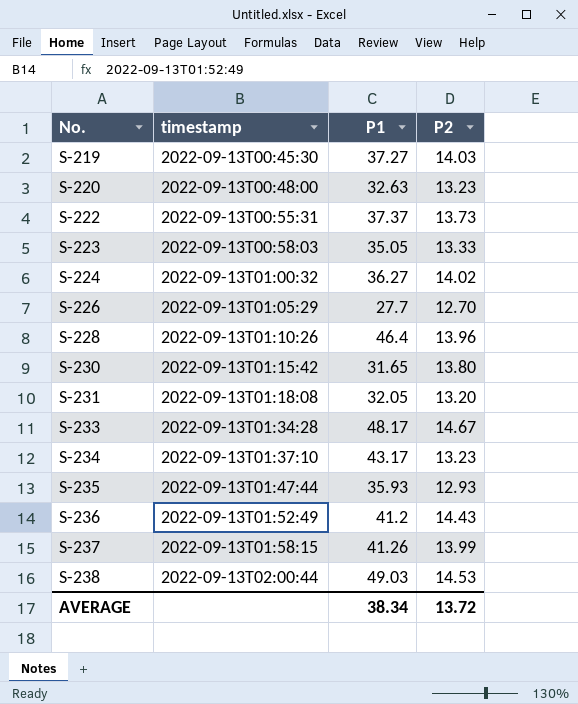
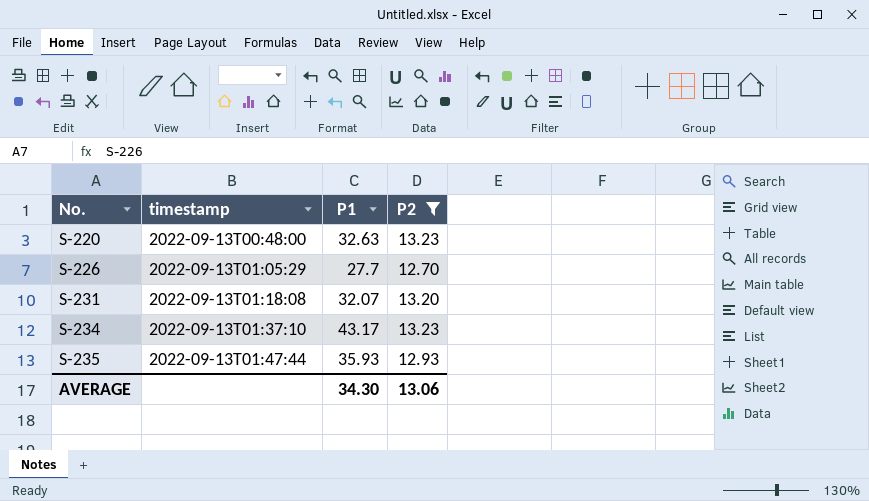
filter: none -> P2 <= 13.23
S-231 | P1: 32.05 -> 32.07
AVERAGE | P1: 38.34 -> 34.30
AVERAGE | P2: 13.72 -> 13.06

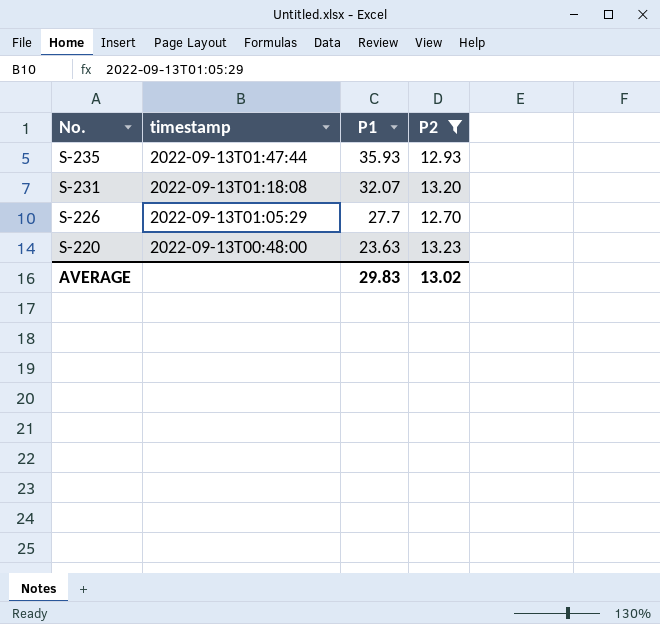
row order: No. ascending -> No. descending
row S-234: 2022-09-13T01:37:10 | 43.17 | 13.23 -> none
S-220 | P1: 32.63 -> 23.63
AVERAGE | P1: 34.30 -> 29.83
AVERAGE | P2: 13.06 -> 13.02

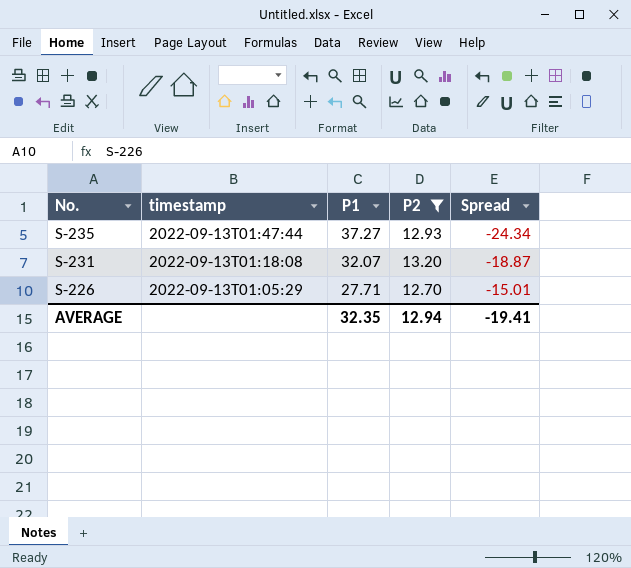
column Spread | formula: none -> [P2] - [P1]
row S-220: 2022-09-13T00:48:00 | 23.63 | 13.23 -> none
S-235 | P1: 35.93 -> 37.27
S-226 | P1: 27.7 -> 27.71
AVERAGE | P1: 29.83 -> 32.35
AVERAGE | P2: 13.02 -> 12.94

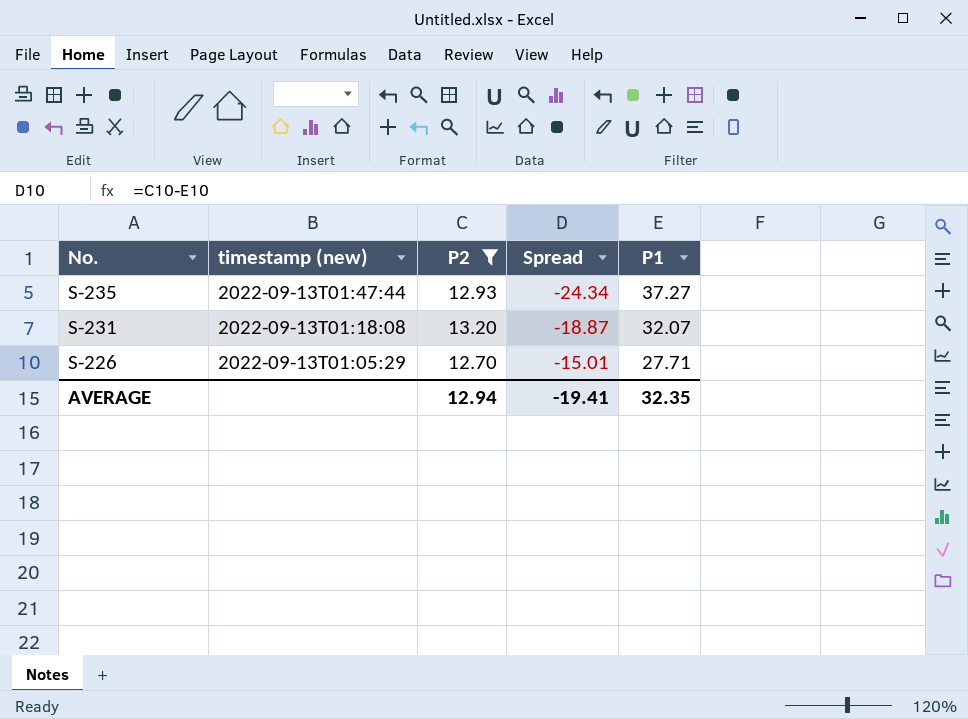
column name: timestamp -> timestamp (new)
column P1 | position: 3 -> 5

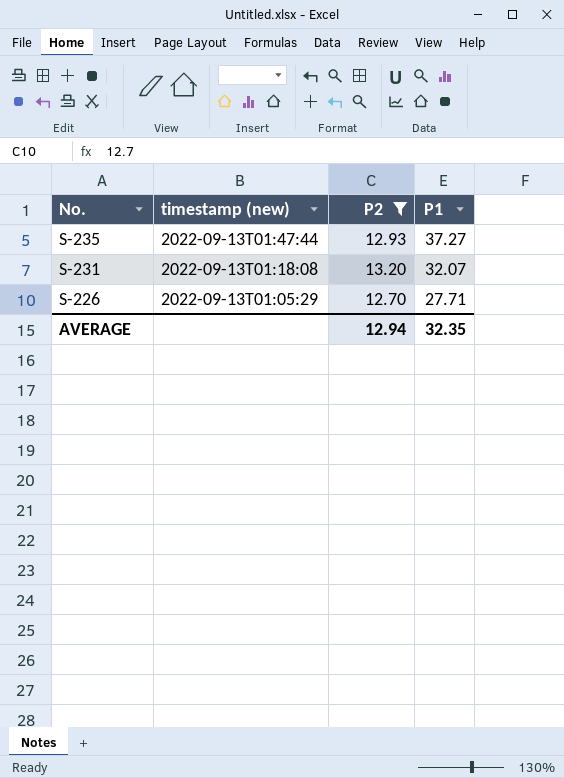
column Spread | formula: [P2] - [P1] -> none

